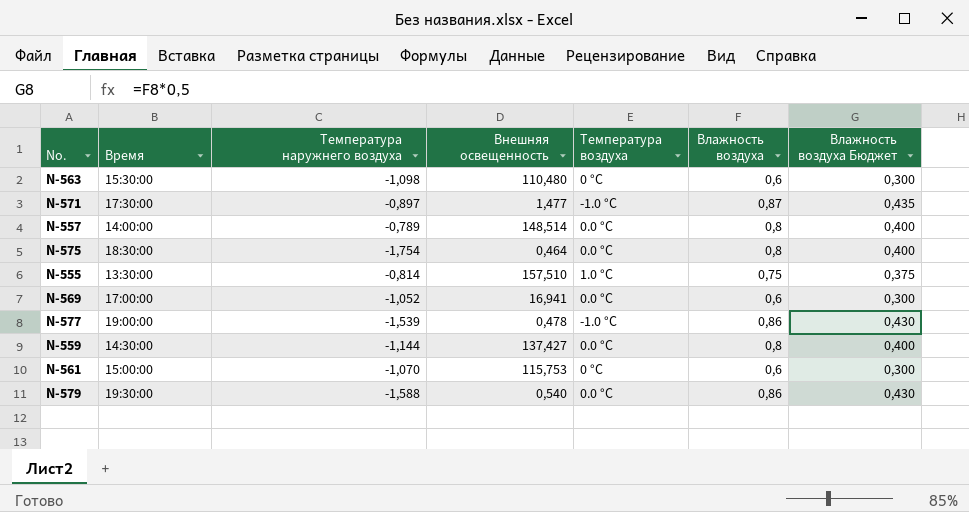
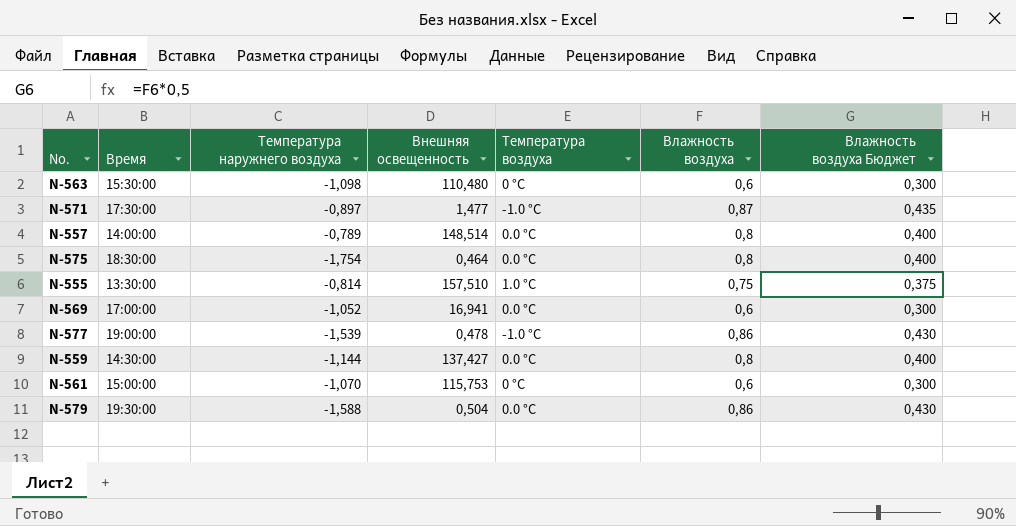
N-579 | Внешняя освещенность: 0,540 -> 0,504

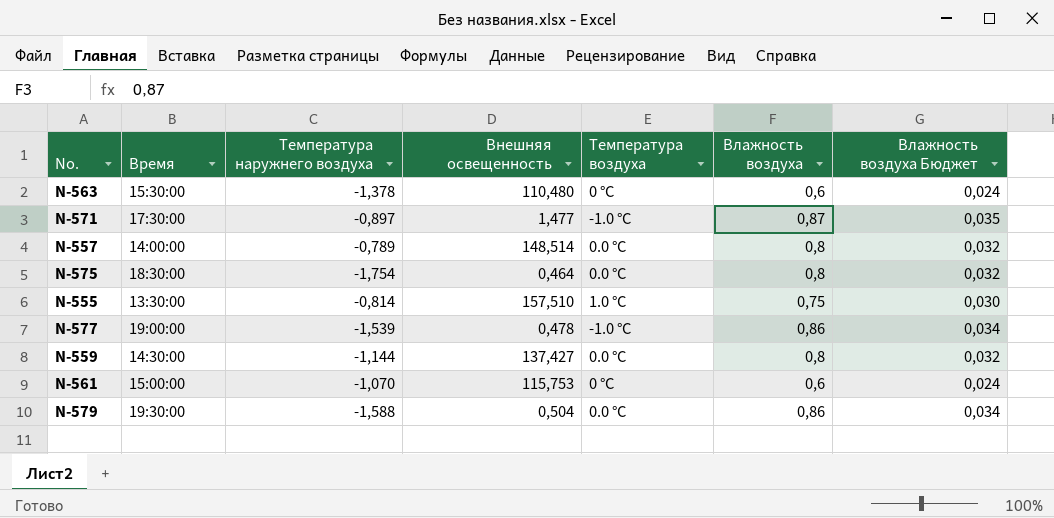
column Влажность воздуха Бюджет | formula: [Влажность воздуха] * 0,5 -> [Влажность воздуха] * 0,04
row N-569: 17:00:00 | -1,052 | 16,941 | 0.0 °C | 0,6 | 0,300 -> none
N-563 | Температура наружнего воздуха: -1,098 -> -1,378

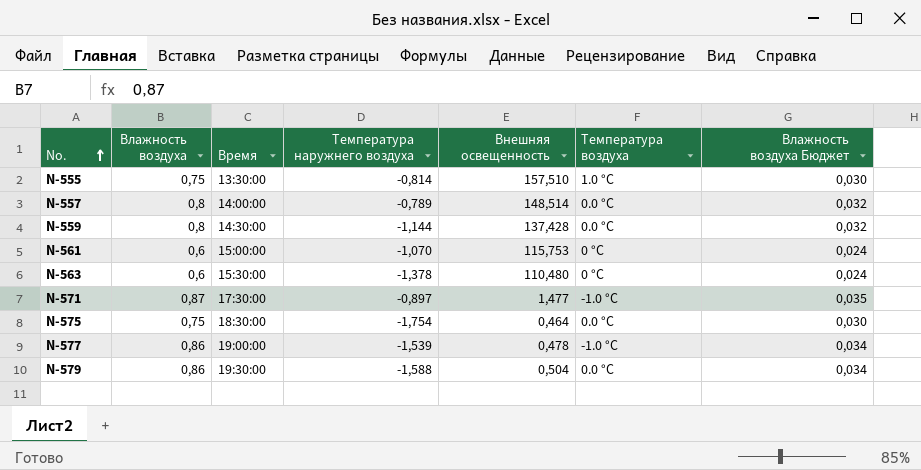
row order: none -> No. ascending
column Влажность воздуха | position: 6 -> 2
N-559 | Внешняя освещенность: 137,427 -> 137,428
N-575 | Влажность воздуха: 0,8 -> 0,75
N-575 | Влажность воздуха Бюджет: 0,032 -> 0,030

